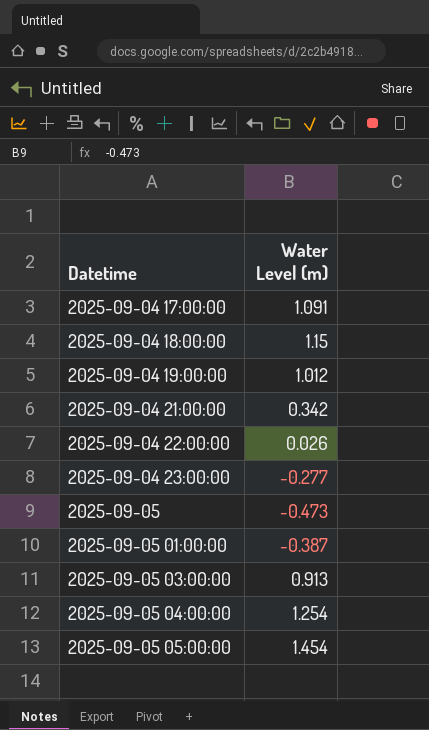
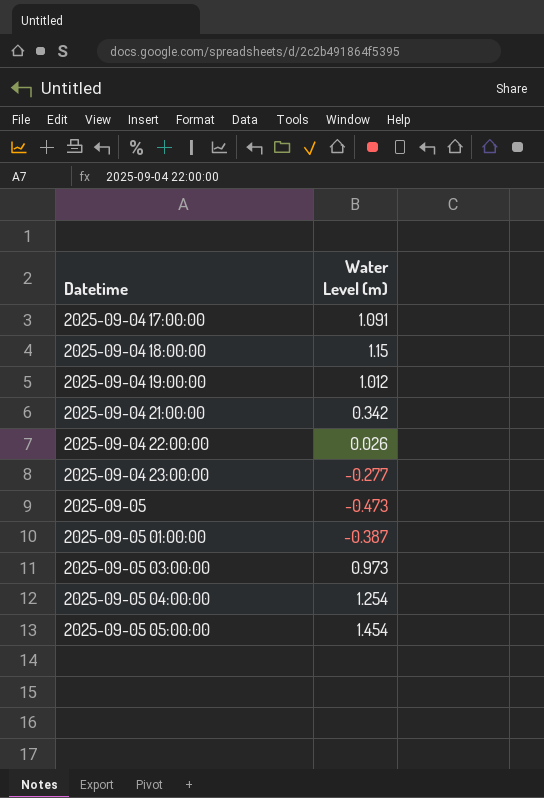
2025-09-05 03:00:00 | Water Level (m): 0.913 -> 0.973

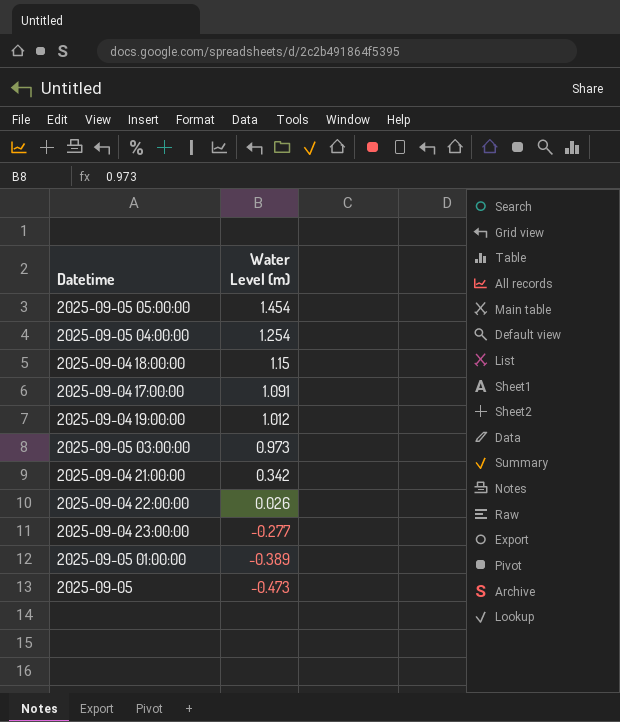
row order: Datetime ascending -> Water Level (m) descending
2025-09-05 01:00:00 | Water Level (m): -0.387 -> -0.389

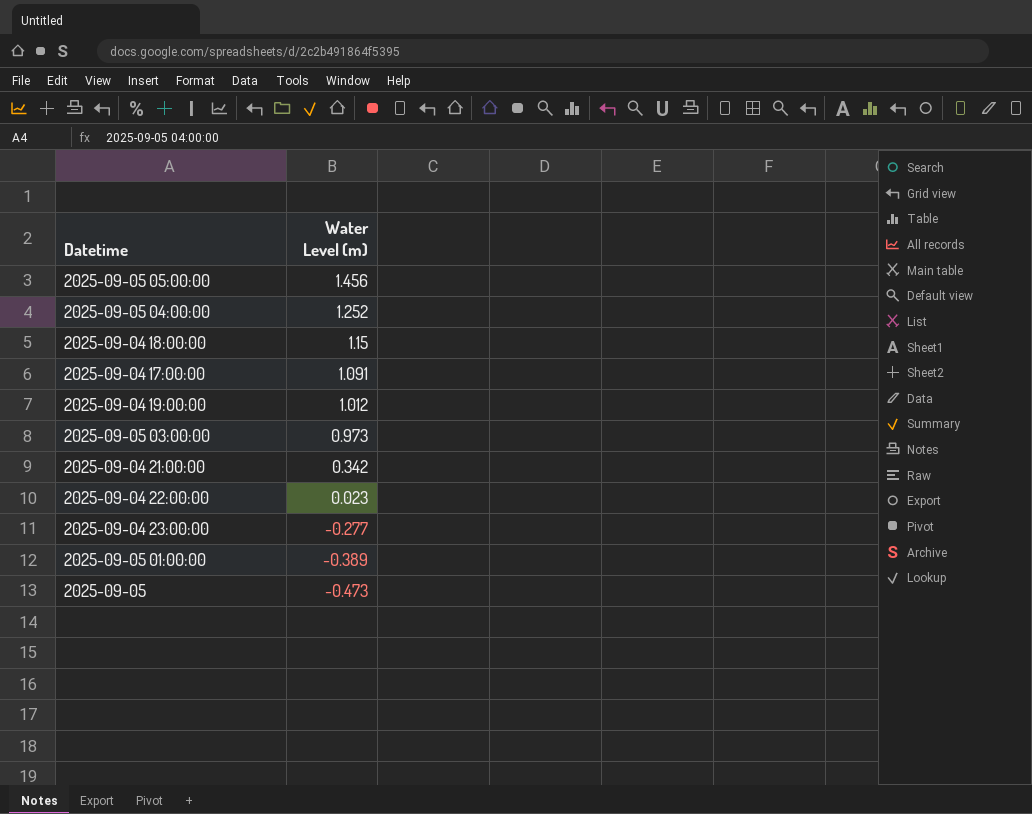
2025-09-05 05:00:00 | Water Level (m): 1.454 -> 1.456
2025-09-05 04:00:00 | Water Level (m): 1.254 -> 1.252
2025-09-04 22:00:00 | Water Level (m): 0.026 -> 0.023

